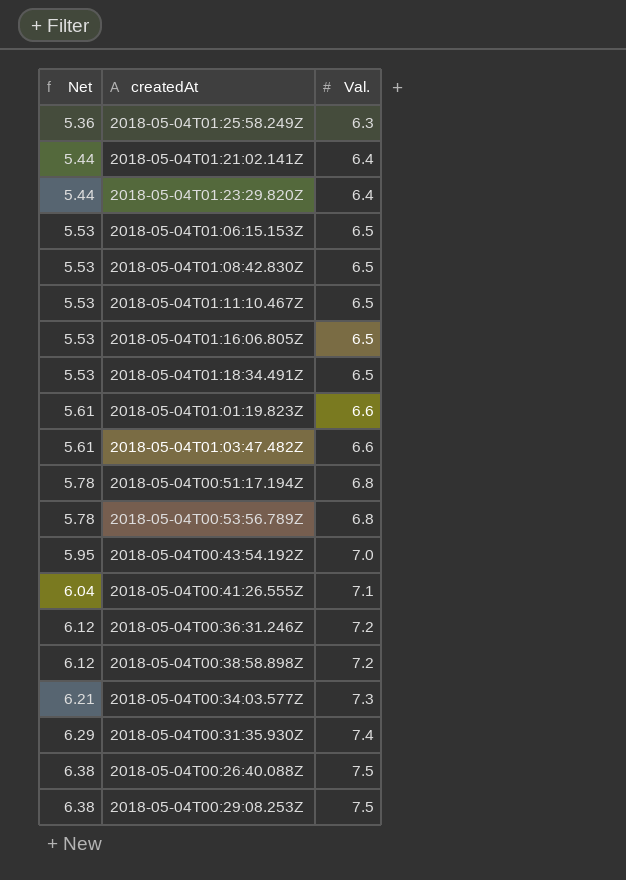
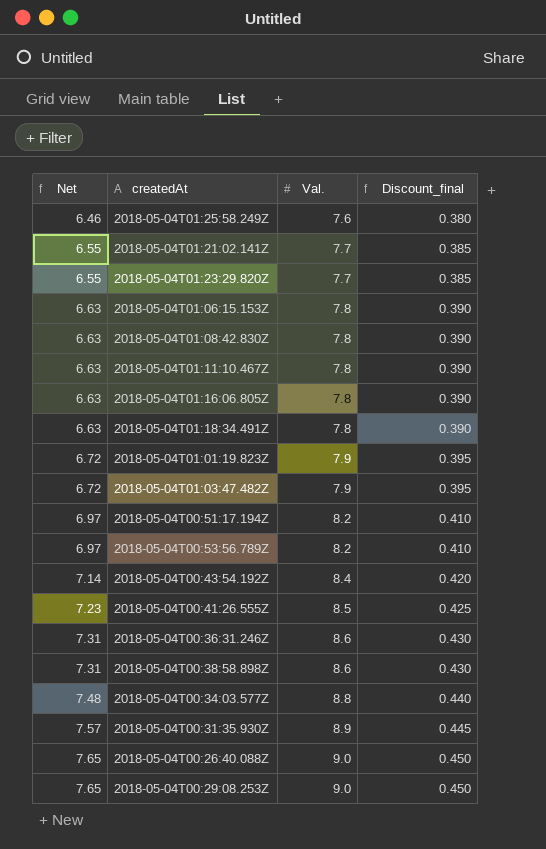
column Discount_final | formula: none -> [Val.] * 0.05
2018-05-04T01:25:58.249Z | Net: 5.36 -> 6.46
2018-05-04T01:25:58.249Z | Val.: 6.3 -> 7.6
2018-05-04T01:21:02.141Z | Net: 5.44 -> 6.55
2018-05-04T01:21:02.141Z | Val.: 6.4 -> 7.7
2018-05-04T01:23:29.820Z | Net: 5.44 -> 6.55
2018-05-04T01:23:29.820Z | Val.: 6.4 -> 7.7
2018-05-04T01:06:15.153Z | Net: 5.53 -> 6.63
2018-05-04T01:06:15.153Z | Val.: 6.5 -> 7.8
2018-05-04T01:08:42.830Z | Net: 5.53 -> 6.63
2018-05-04T01:08:42.830Z | Val.: 6.5 -> 7.8
2018-05-04T01:11:10.467Z | Net: 5.53 -> 6.63
2018-05-04T01:11:10.467Z | Val.: 6.5 -> 7.8
2018-05-04T01:16:06.805Z | Net: 5.53 -> 6.63
2018-05-04T01:16:06.805Z | Val.: 6.5 -> 7.8
2018-05-04T01:18:34.491Z | Net: 5.53 -> 6.63
2018-05-04T01:18:34.491Z | Val.: 6.5 -> 7.8
2018-05-04T01:01:19.823Z | Net: 5.61 -> 6.72
2018-05-04T01:01:19.823Z | Val.: 6.6 -> 7.9
2018-05-04T01:03:47.482Z | Net: 5.61 -> 6.72
2018-05-04T01:03:47.482Z | Val.: 6.6 -> 7.9
2018-05-04T00:51:17.194Z | Net: 5.78 -> 6.97
2018-05-04T00:51:17.194Z | Val.: 6.8 -> 8.2
2018-05-04T00:53:56.789Z | Net: 5.78 -> 6.97
2018-05-04T00:53:56.789Z | Val.: 6.8 -> 8.2
2018-05-04T00:43:54.192Z | Net: 5.95 -> 7.14
2018-05-04T00:43:54.192Z | Val.: 7.0 -> 8.4
2018-05-04T00:41:26.555Z | Net: 6.04 -> 7.23
2018-05-04T00:41:26.555Z | Val.: 7.1 -> 8.5
2018-05-04T00:36:31.246Z | Net: 6.12 -> 7.31
2018-05-04T00:36:31.246Z | Val.: 7.2 -> 8.6
2018-05-04T00:38:58.898Z | Net: 6.12 -> 7.31
2018-05-04T00:38:58.898Z | Val.: 7.2 -> 8.6
2018-05-04T00:34:03.577Z | Net: 6.21 -> 7.48
2018-05-04T00:34:03.577Z | Val.: 7.3 -> 8.8
2018-05-04T00:31:35.930Z | Net: 6.29 -> 7.57
2018-05-04T00:31:35.930Z | Val.: 7.4 -> 8.9
2018-05-04T00:26:40.088Z | Net: 6.38 -> 7.65
2018-05-04T00:26:40.088Z | Val.: 7.5 -> 9.0
2018-05-04T00:29:08.253Z | Net: 6.38 -> 7.65
2018-05-04T00:29:08.253Z | Val.: 7.5 -> 9.0

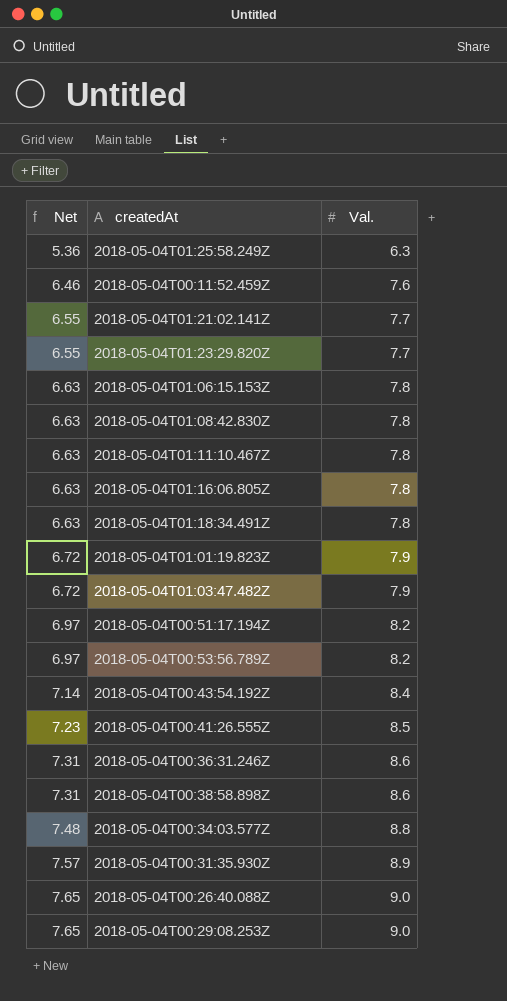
column Discount_final | formula: [Val.] * 0.05 -> none
2018-05-04T01:25:58.249Z | Net: 6.46 -> 5.36
2018-05-04T01:25:58.249Z | Val.: 7.6 -> 6.3
row 2018-05-04T00:11:52.459Z: none -> 6.46 | 7.6

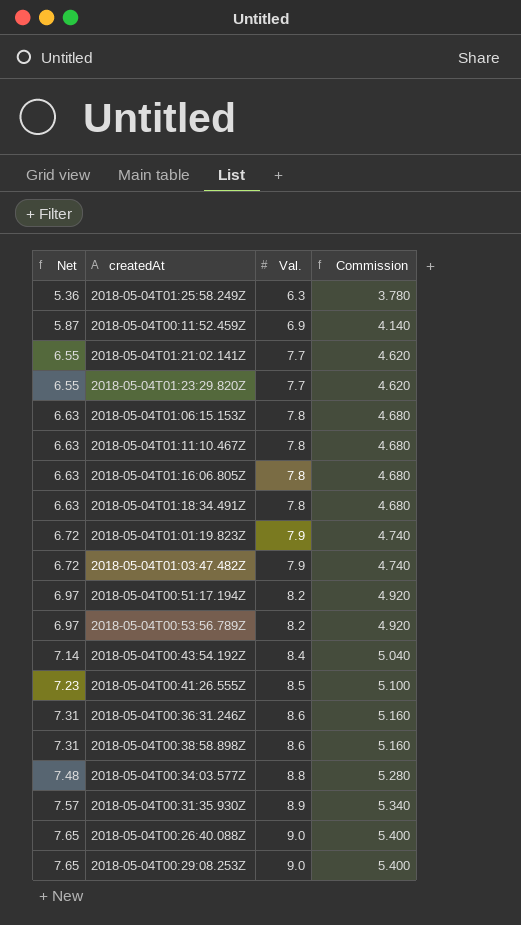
column Commission | formula: none -> [Val.] * 0.6
row 2018-05-04T01:08:42.830Z: 6.63 | 7.8 -> none
2018-05-04T00:11:52.459Z | Net: 6.46 -> 5.87
2018-05-04T00:11:52.459Z | Val.: 7.6 -> 6.9

